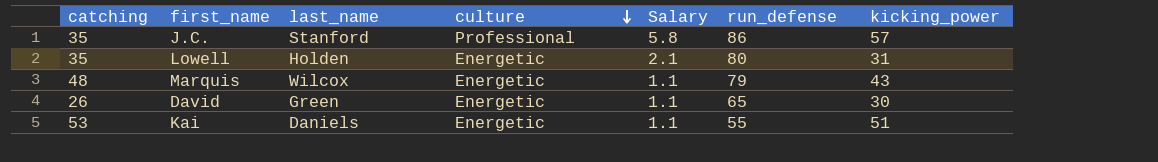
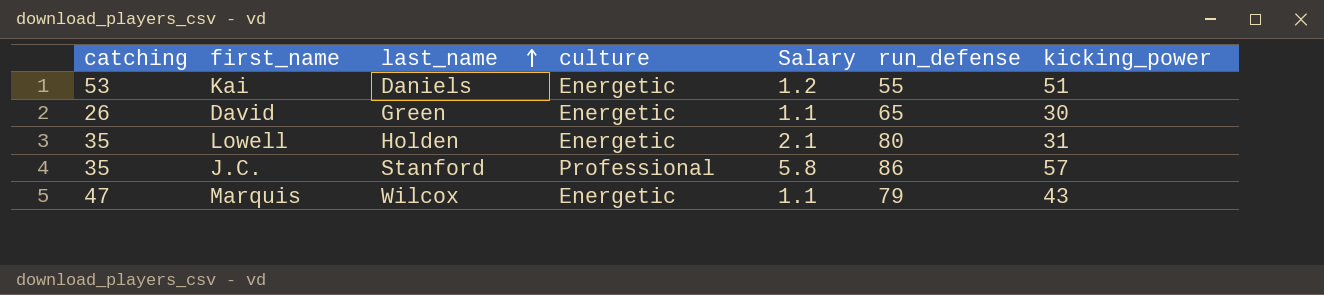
row order: culture descending -> last_name ascending
Kai | Salary: 1.1 -> 1.2
Marquis | catching: 48 -> 47

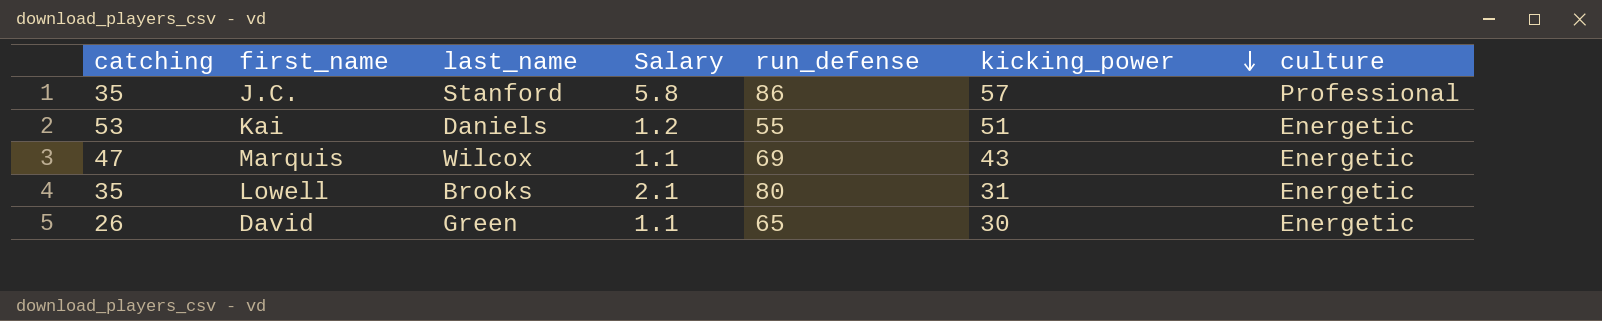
row order: last_name ascending -> kicking_power descending
column culture | position: 4 -> 7
Marquis | run_defense: 79 -> 69
Lowell | last_name: Holden -> Brooks

